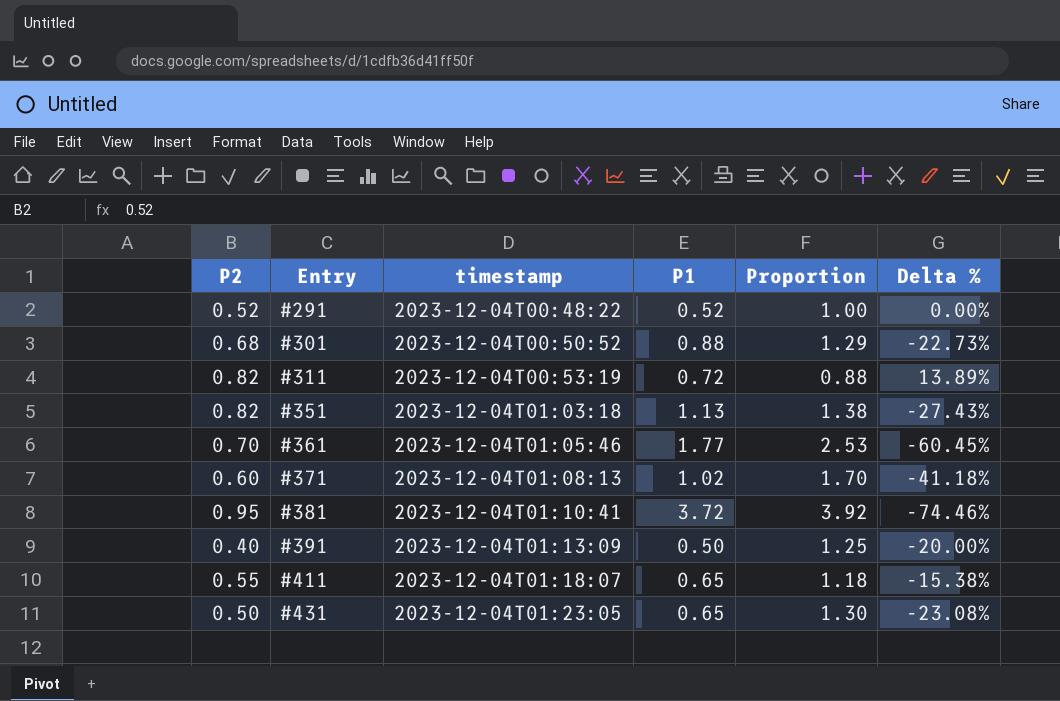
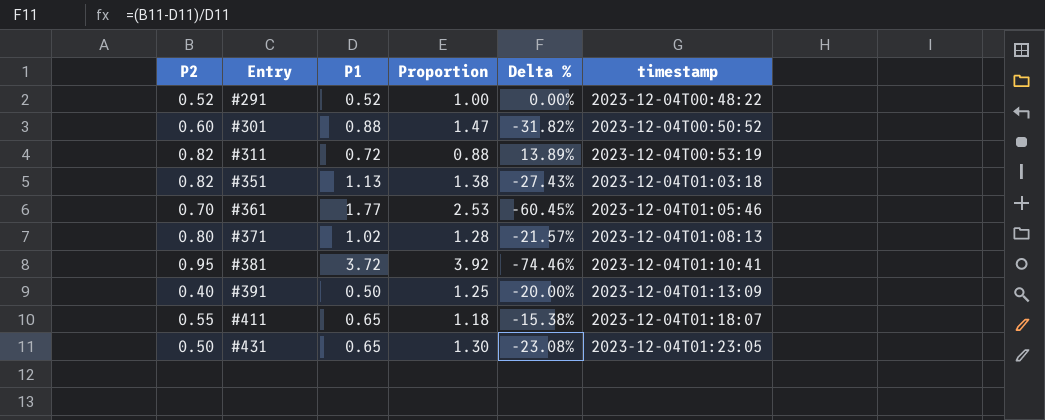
column timestamp | position: 3 -> 6
#301 | P2: 0.68 -> 0.60
#301 | Proportion: 1.29 -> 1.47
#301 | Delta %: -22.73% -> -31.82%
#371 | P2: 0.60 -> 0.80
#371 | Proportion: 1.70 -> 1.28
#371 | Delta %: -41.18% -> -21.57%

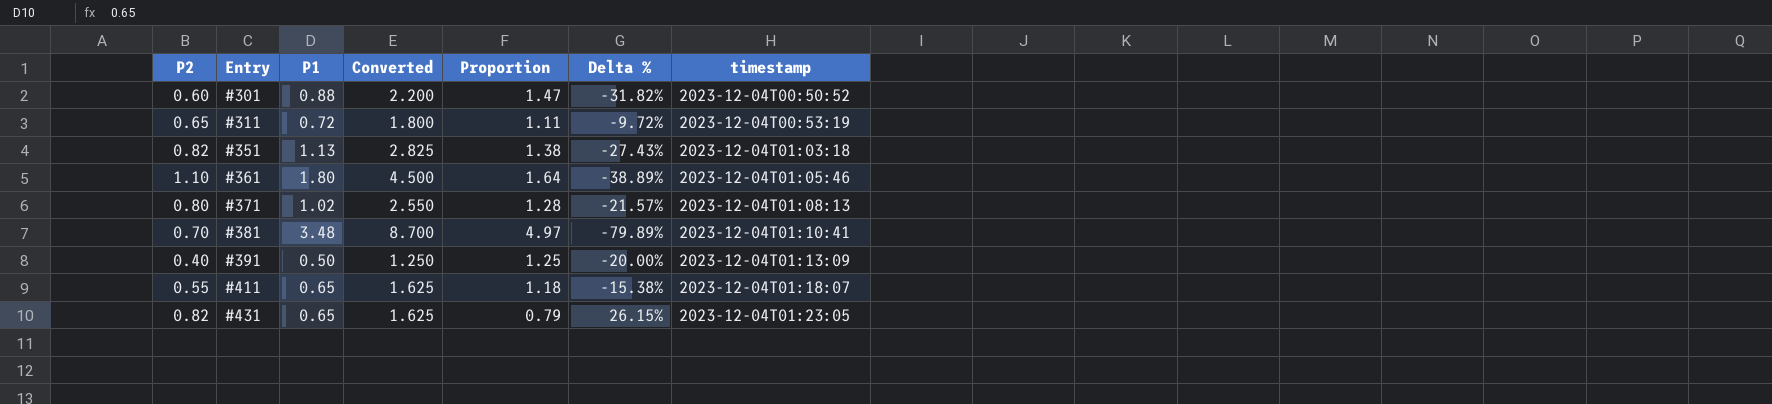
column Converted | formula: none -> [P1] * 2.5
row #291: 0.52 | 0.52 | 1.00 | 0.00% | 2023-12-04T00:48:22 -> none
#311 | P2: 0.82 -> 0.65
#311 | Proportion: 0.88 -> 1.11
#311 | Delta %: 13.89% -> -9.72%
#361 | P2: 0.70 -> 1.10
#361 | P1: 1.77 -> 1.80
#361 | Proportion: 2.53 -> 1.64
#361 | Delta %: -60.45% -> -38.89%
#381 | P2: 0.95 -> 0.70
#381 | P1: 3.72 -> 3.48
#381 | Proportion: 3.92 -> 4.97
#381 | Delta %: -74.46% -> -79.89%
#431 | P2: 0.50 -> 0.82
#431 | Proportion: 1.30 -> 0.79
#431 | Delta %: -23.08% -> 26.15%

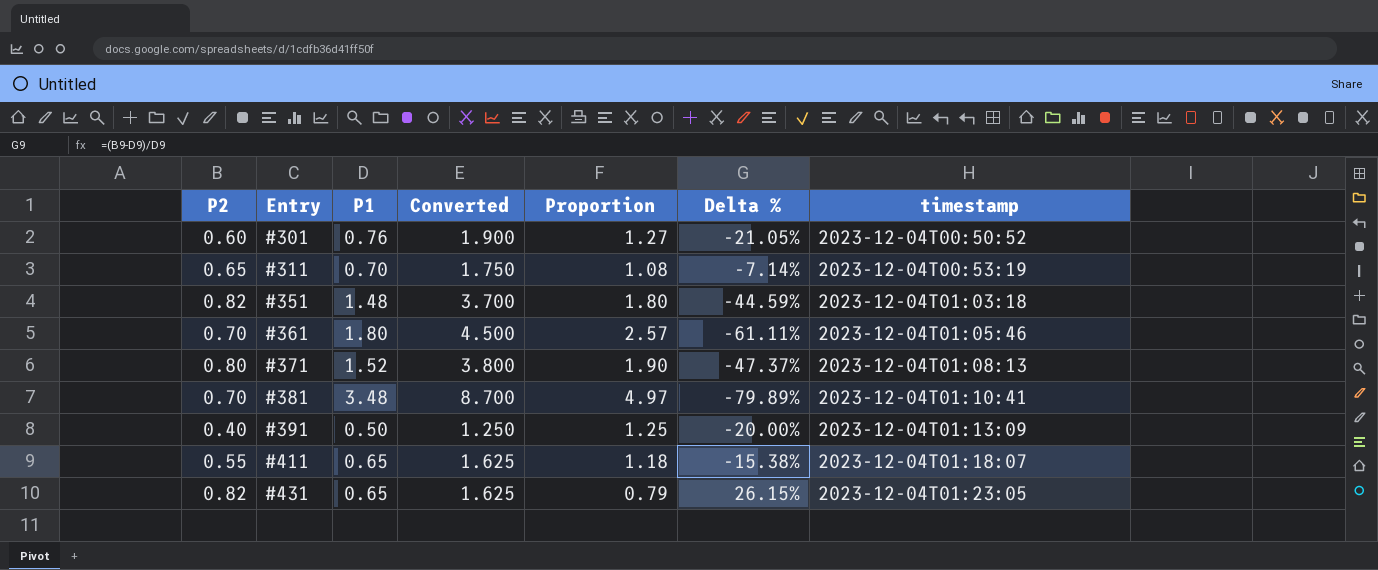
#301 | P1: 0.88 -> 0.76
#301 | Converted: 2.200 -> 1.900
#301 | Proportion: 1.47 -> 1.27
#301 | Delta %: -31.82% -> -21.05%
#311 | P1: 0.72 -> 0.70
#311 | Converted: 1.800 -> 1.750
#311 | Proportion: 1.11 -> 1.08
#311 | Delta %: -9.72% -> -7.14%
#351 | P1: 1.13 -> 1.48
#351 | Converted: 2.825 -> 3.700
#351 | Proportion: 1.38 -> 1.80
#351 | Delta %: -27.43% -> -44.59%
#361 | P2: 1.10 -> 0.70
#361 | Proportion: 1.64 -> 2.57
#361 | Delta %: -38.89% -> -61.11%
#371 | P1: 1.02 -> 1.52
#371 | Converted: 2.550 -> 3.800
#371 | Proportion: 1.28 -> 1.90
#371 | Delta %: -21.57% -> -47.37%

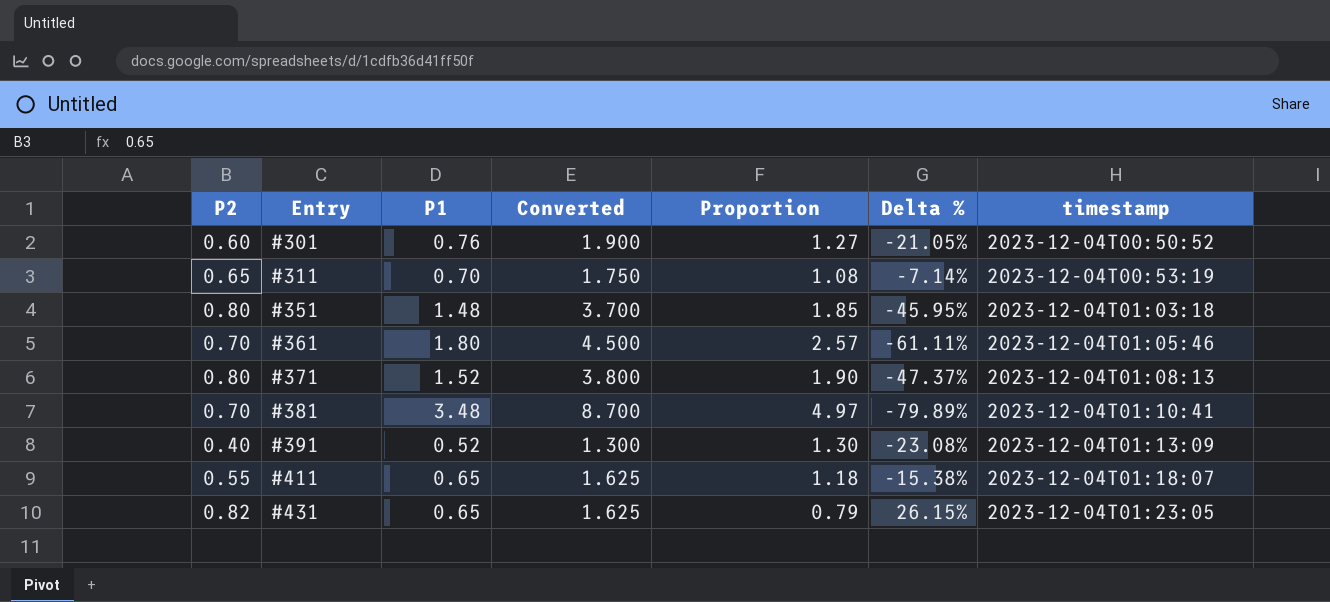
#351 | P2: 0.82 -> 0.80
#351 | Proportion: 1.80 -> 1.85
#351 | Delta %: -44.59% -> -45.95%
#391 | P1: 0.50 -> 0.52
#391 | Converted: 1.250 -> 1.300
#391 | Proportion: 1.25 -> 1.30
#391 | Delta %: -20.00% -> -23.08%

